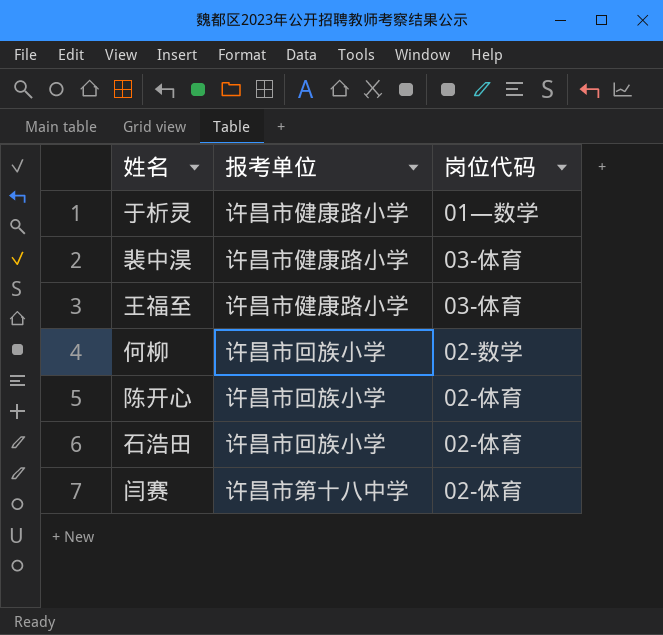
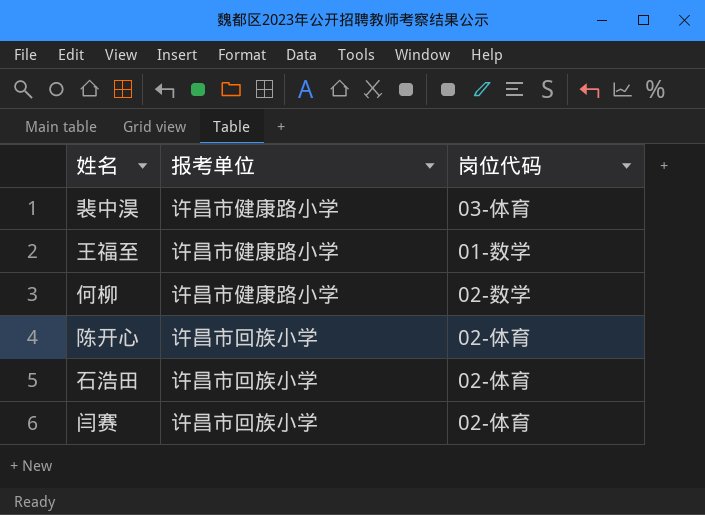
row 于析灵: 许昌市健康路小学 | 01—数学 -> none
王福至 | 岗位代码: 03-体育 -> 01-数学
何柳 | 报考单位: 许昌市回族小学 -> 许昌市健康路小学
闫赛 | 报考单位: 许昌市第十八中学 -> 许昌市回族小学

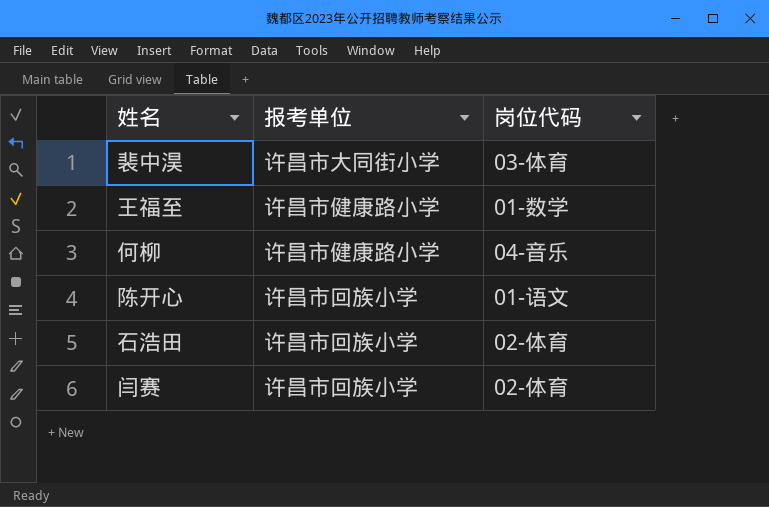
裴中淏 | 报考单位: 许昌市健康路小学 -> 许昌市大同街小学
何柳 | 岗位代码: 02-数学 -> 04-音乐
陈开心 | 岗位代码: 02-体育 -> 01-语文

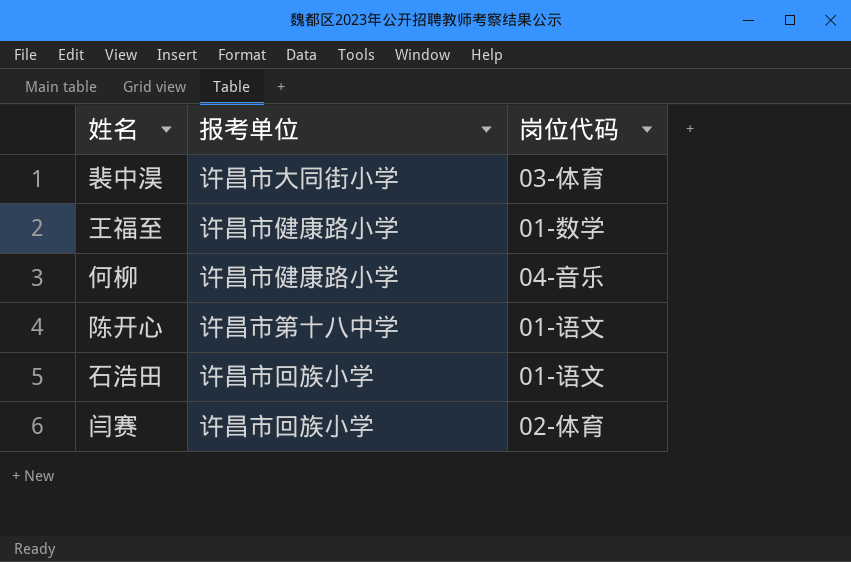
陈开心 | 报考单位: 许昌市回族小学 -> 许昌市第十八中学
石浩田 | 岗位代码: 02-体育 -> 01-语文

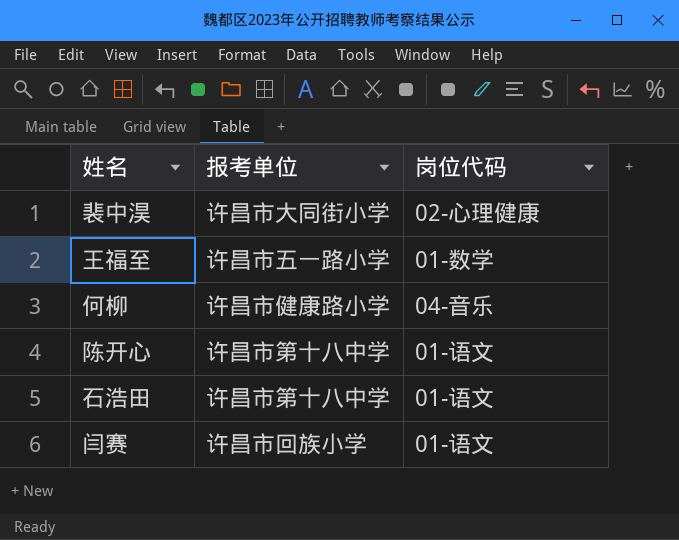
裴中淏 | 岗位代码: 03-体育 -> 02-心理健康
王福至 | 报考单位: 许昌市健康路小学 -> 许昌市五一路小学
石浩田 | 报考单位: 许昌市回族小学 -> 许昌市第十八中学
闫赛 | 岗位代码: 02-体育 -> 01-语文

